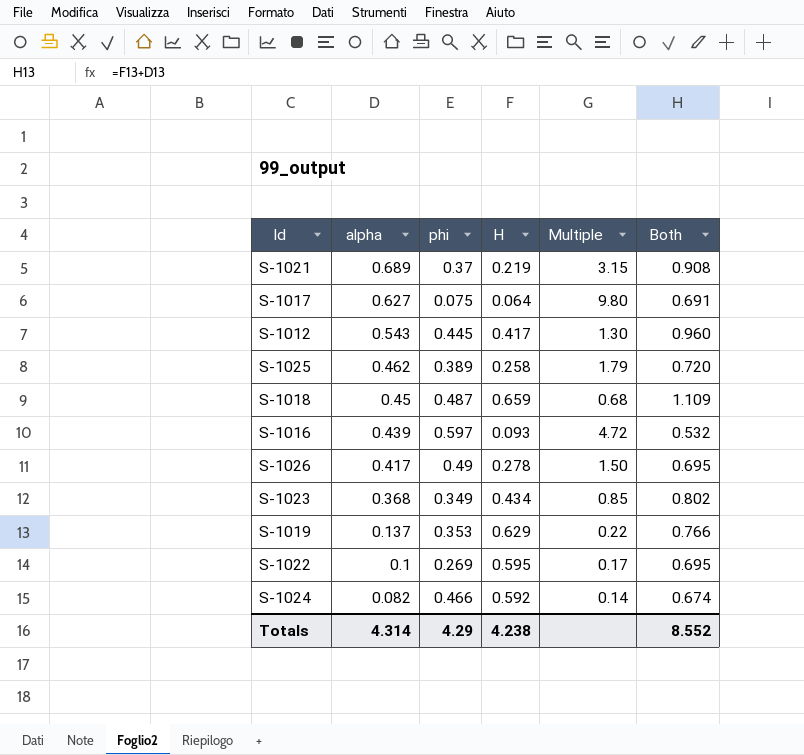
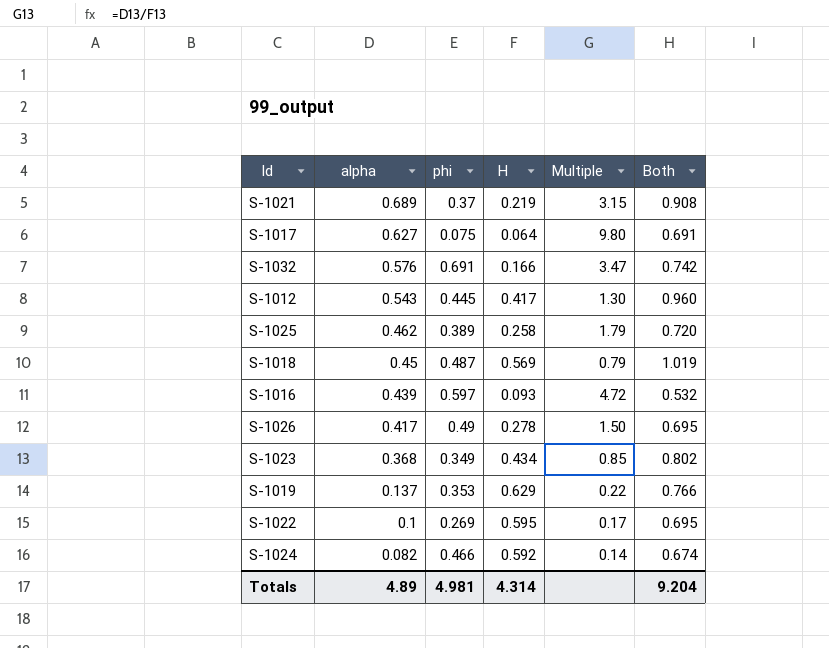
row S-1032: none -> 0.576 | 0.691 | 0.166 | 3.47 | 0.742
S-1018 | H: 0.659 -> 0.569
S-1018 | Multiple: 0.68 -> 0.79
S-1018 | Both: 1.109 -> 1.019
Totals | alpha: 4.314 -> 4.89
Totals | phi: 4.29 -> 4.981
Totals | H: 4.238 -> 4.314
Totals | Both: 8.552 -> 9.204

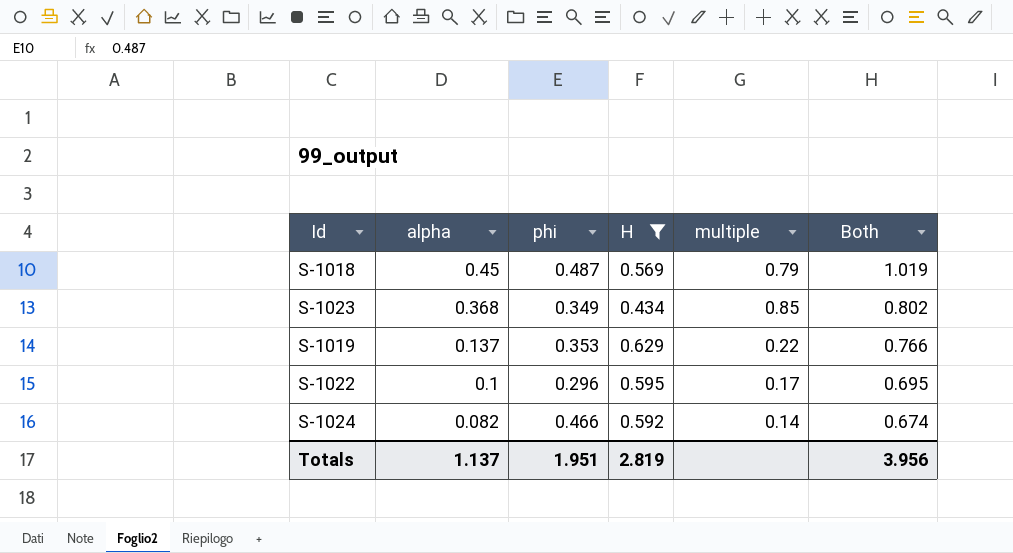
filter: none -> H >= 0.434
column name: Multiple -> multiple
S-1022 | phi: 0.269 -> 0.296
Totals | alpha: 4.89 -> 1.137
Totals | phi: 4.981 -> 1.951
Totals | H: 4.314 -> 2.819
Totals | Both: 9.204 -> 3.956

